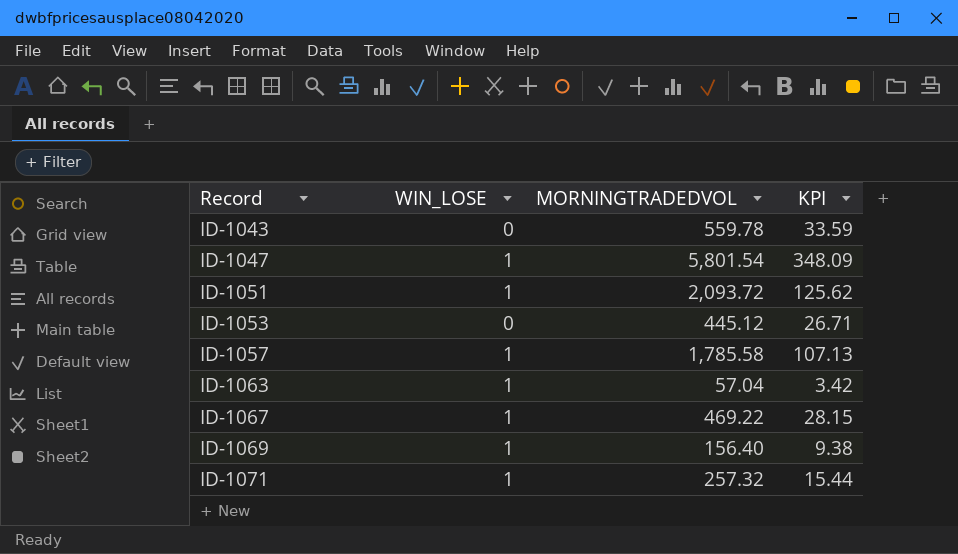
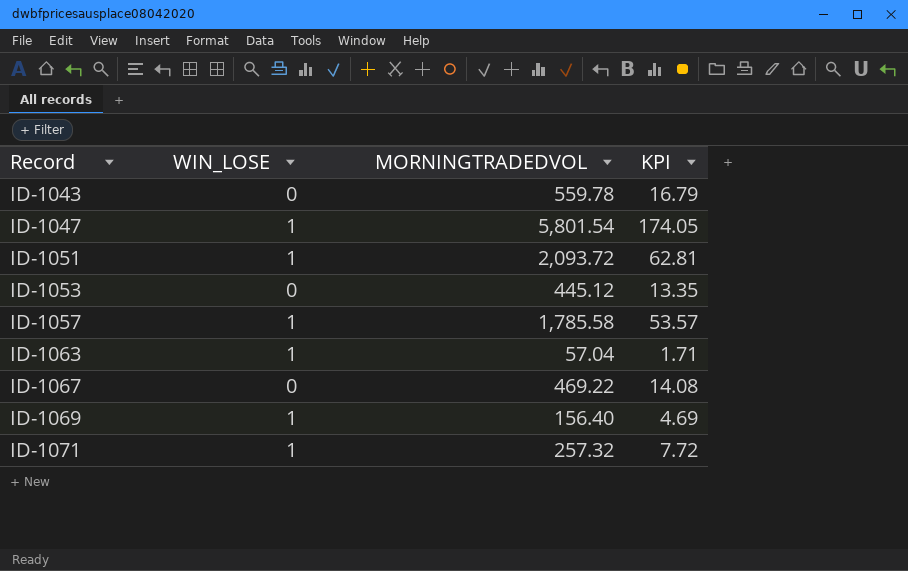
column KPI | formula: [MORNINGTRADEDVOL] * 0.06 -> [MORNINGTRADEDVOL] * 0.03
ID-1067 | WIN_LOSE: 1 -> 0

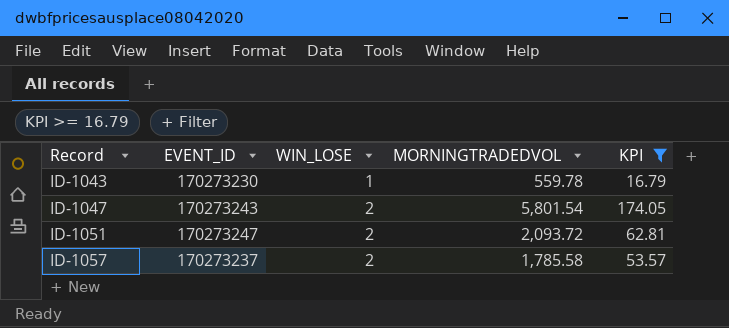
filter: none -> KPI >= 16.79
column EVENT_ID | position: none -> 2
ID-1043 | WIN_LOSE: 0 -> 1
ID-1047 | WIN_LOSE: 1 -> 2
ID-1051 | WIN_LOSE: 1 -> 2
ID-1057 | WIN_LOSE: 1 -> 2

